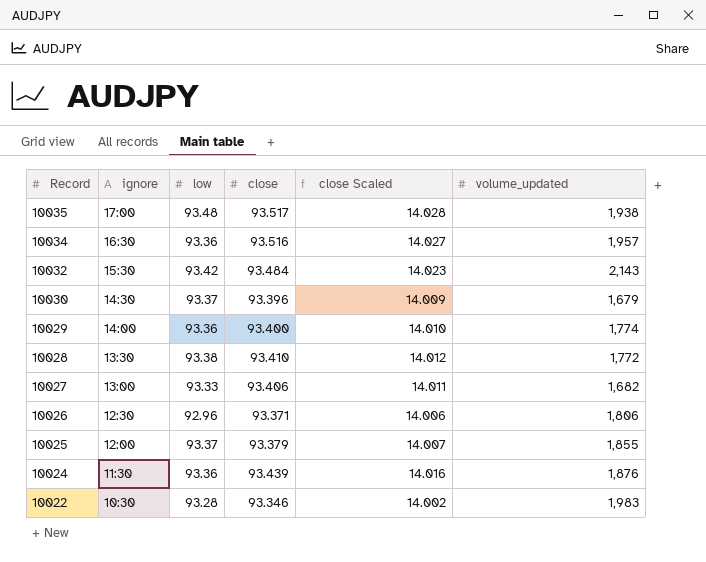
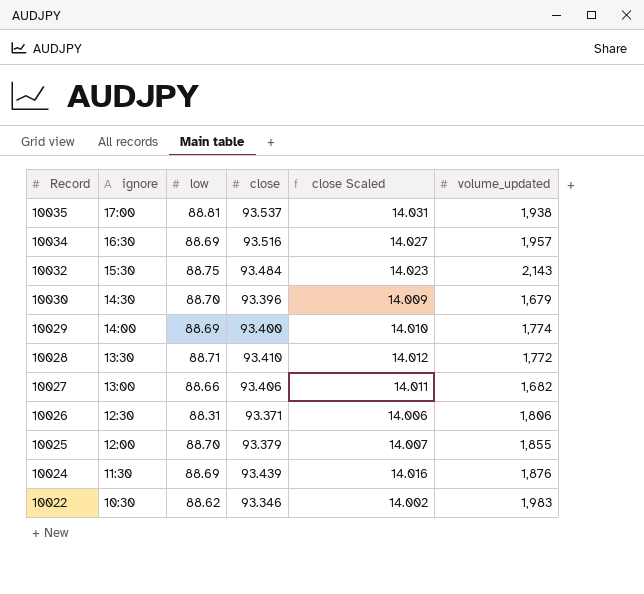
10035 | low: 93.48 -> 88.81
10035 | close: 93.517 -> 93.537
10035 | close Scaled: 14.028 -> 14.031
10034 | low: 93.36 -> 88.69
10032 | low: 93.42 -> 88.75
10030 | low: 93.37 -> 88.70
10029 | low: 93.36 -> 88.69
10028 | low: 93.38 -> 88.71
10027 | low: 93.33 -> 88.66
10026 | low: 92.96 -> 88.31
10025 | low: 93.37 -> 88.70
10024 | low: 93.36 -> 88.69
10022 | low: 93.28 -> 88.62

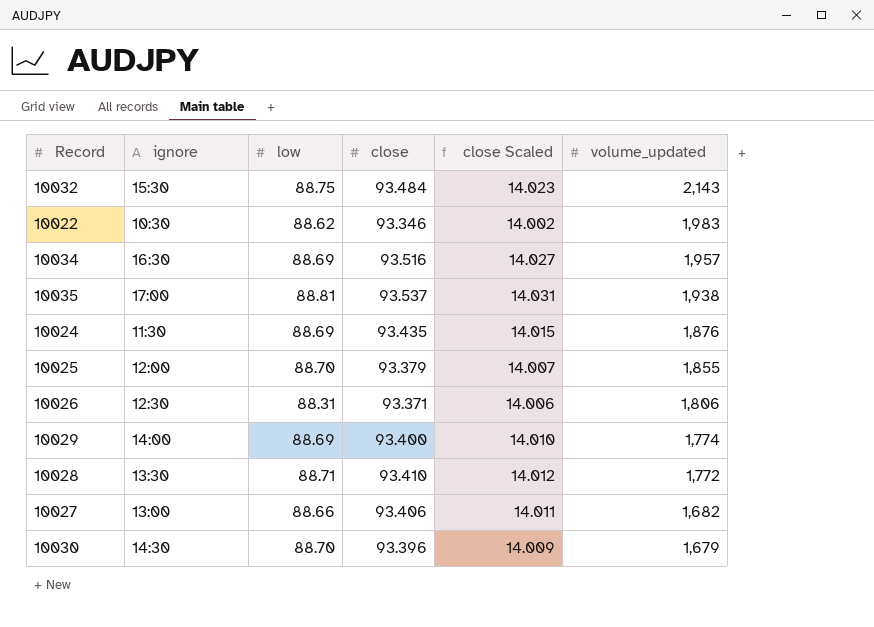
row order: Record descending -> volume_updated descending
10024 | close: 93.439 -> 93.435
10024 | close Scaled: 14.016 -> 14.015

